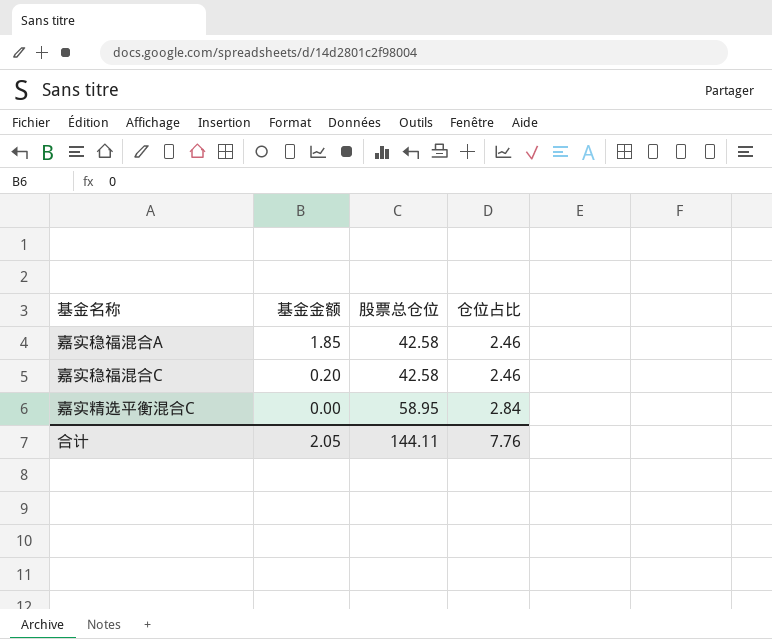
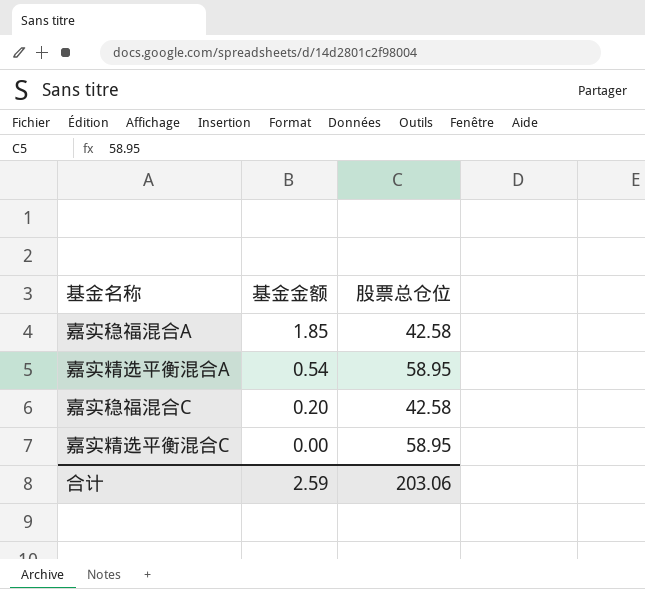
column 仓位占比 | position: 4 -> none
row 嘉实精选平衡混合A: none -> 0.54 | 58.95
合计 | 基金金额: 2.05 -> 2.59
合计 | 股票总仓位: 144.11 -> 203.06

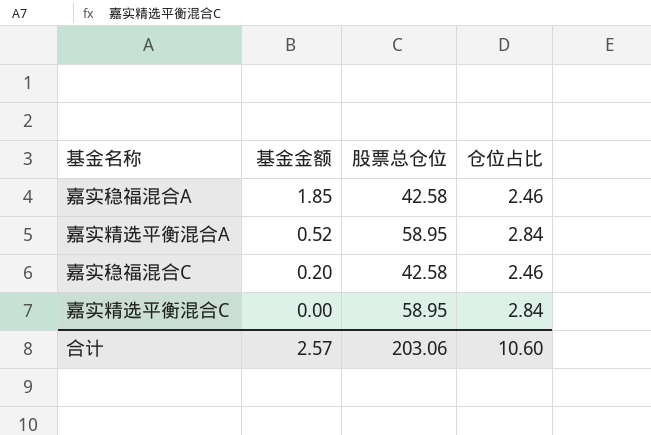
column 仓位占比 | position: none -> 4
嘉实精选平衡混合A | 基金金额: 0.54 -> 0.52
合计 | 基金金额: 2.59 -> 2.57

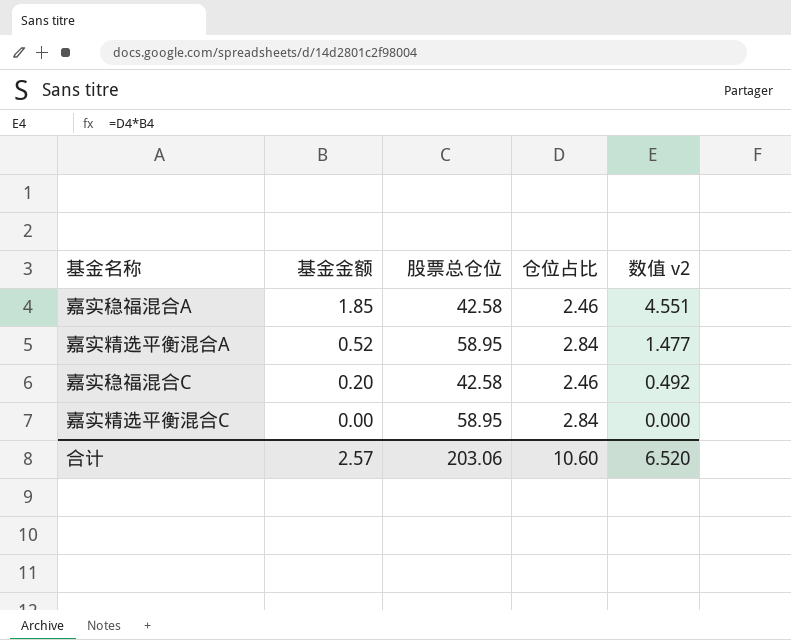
column 数值 v2 | formula: none -> [基金金额] * [仓位占比]

